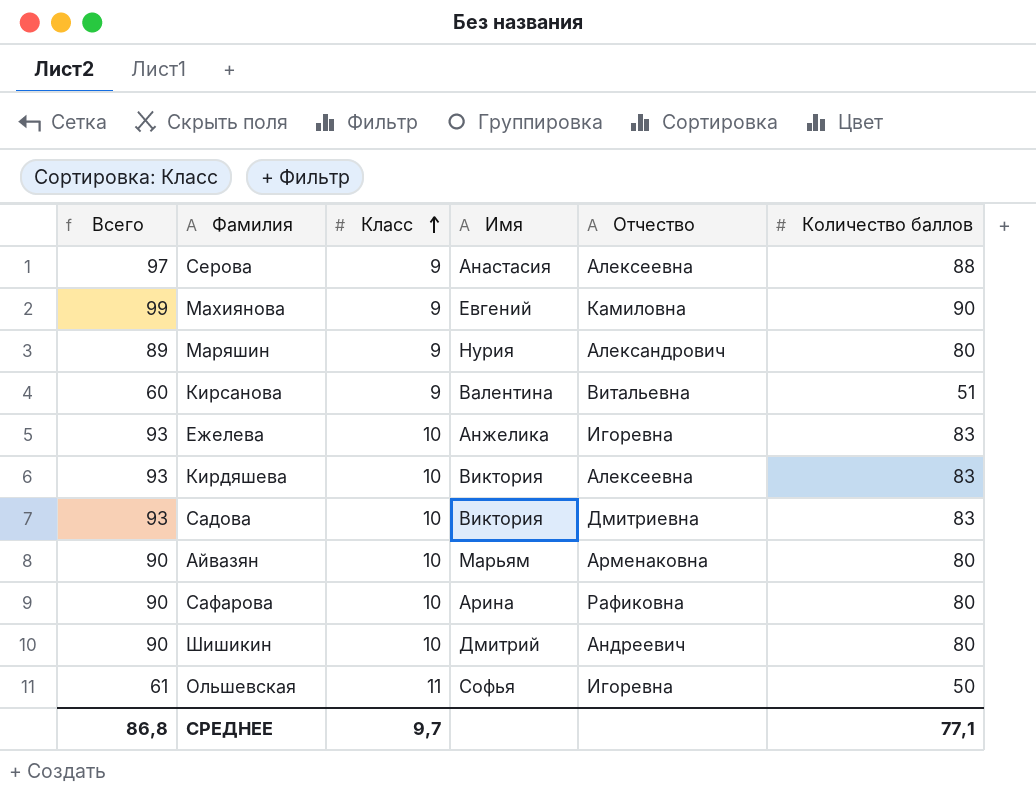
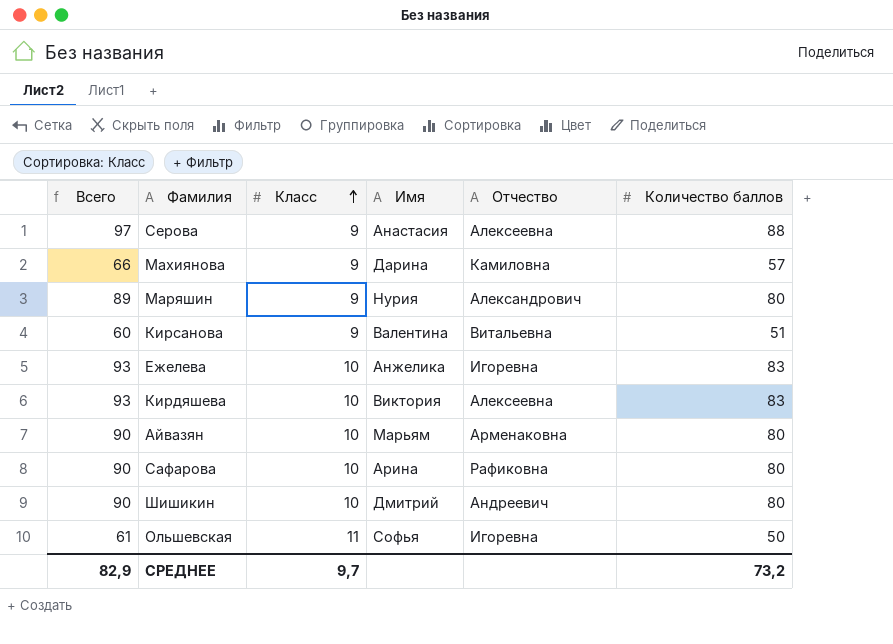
row Садова: 93 | 10 | Виктория | Дмитриевна | 83 -> none
Махиянова | Всего: 99 -> 66
Махиянова | Имя: Евгений -> Дарина
Махиянова | Количество баллов: 90 -> 57
СРЕДНЕЕ | Всего: 86,8 -> 82,9
СРЕДНЕЕ | Количество баллов: 77,1 -> 73,2

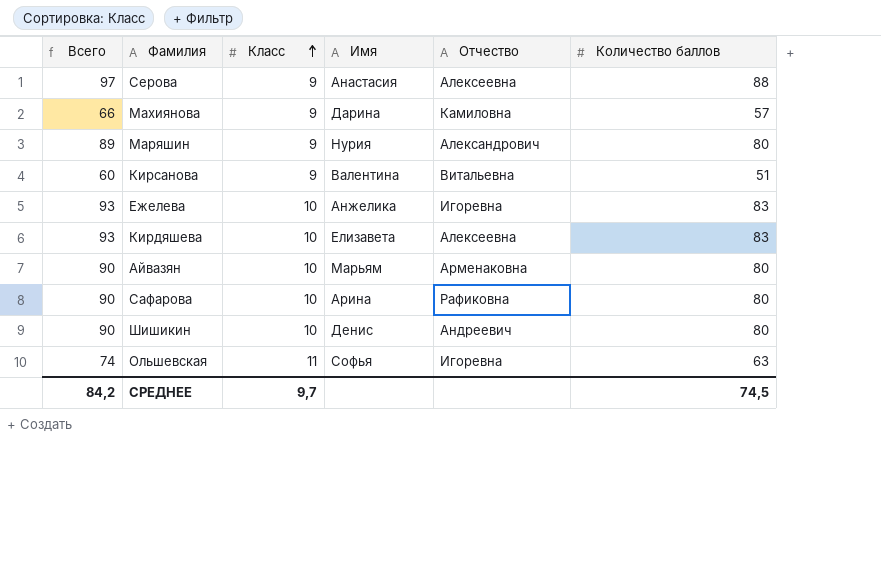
Кирдяшева | Имя: Виктория -> Елизавета
Шишикин | Имя: Дмитрий -> Денис
Ольшевская | Всего: 61 -> 74
Ольшевская | Количество баллов: 50 -> 63
СРЕДНЕЕ | Всего: 82,9 -> 84,2
СРЕДНЕЕ | Количество баллов: 73,2 -> 74,5

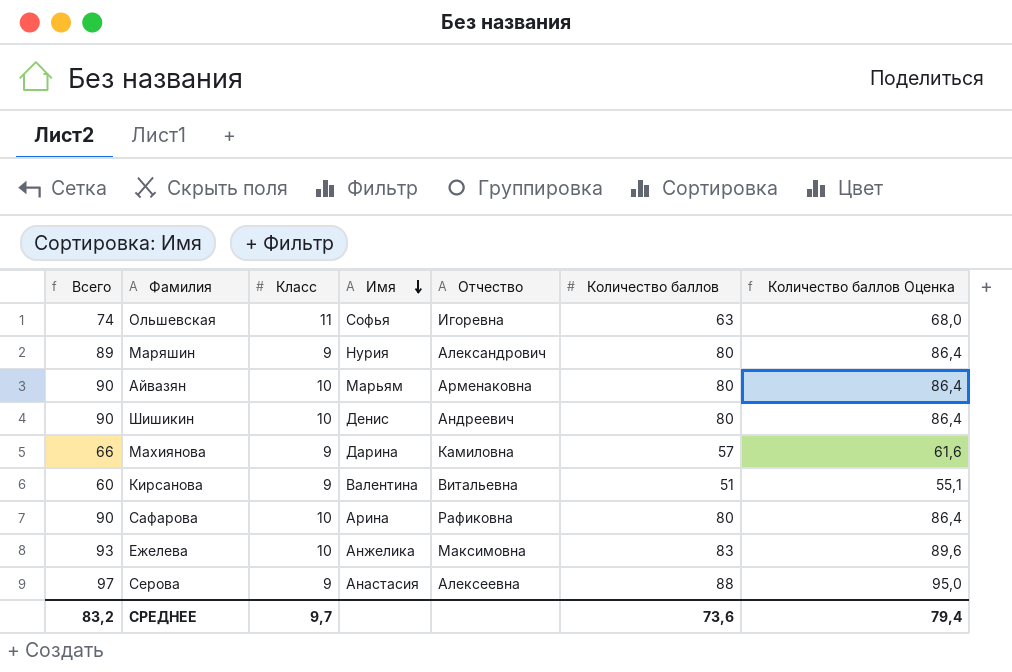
row order: Класс ascending -> Имя descending
column Количество баллов Оценка | formula: none -> [Количество баллов] * 1,08
row Кирдяшева: 93 | 10 | Елизавета | Алексеевна | 83 -> none
Ежелева | Отчество: Игоревна -> Максимовна
СРЕДНЕЕ | Всего: 84,2 -> 83,2
СРЕДНЕЕ | Количество баллов: 74,5 -> 73,6

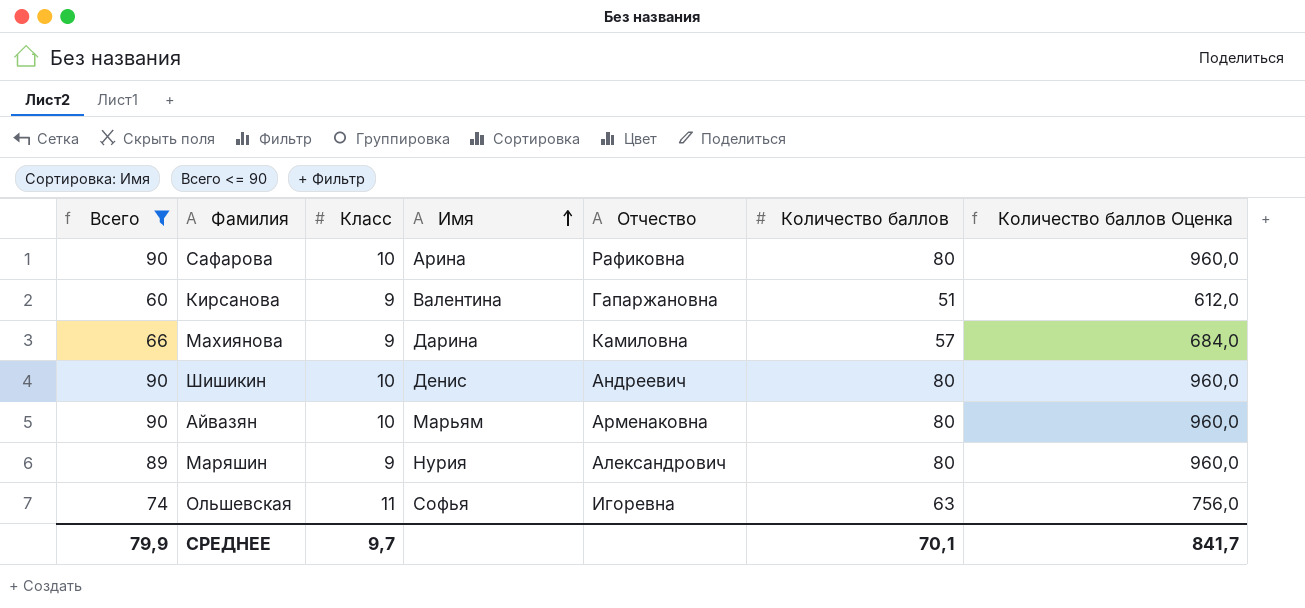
filter: none -> Всего <= 90
row order: Имя descending -> Имя ascending
column Количество баллов Оценка | formula: [Количество баллов] * 1,08 -> [Количество баллов] * 12
Кирсанова | Отчество: Витальевна -> Гапаржановна
СРЕДНЕЕ | Всего: 83,2 -> 79,9
СРЕДНЕЕ | Количество баллов: 73,6 -> 70,1
СРЕДНЕЕ | Количество баллов Оценка: 79,4 -> 841,7

